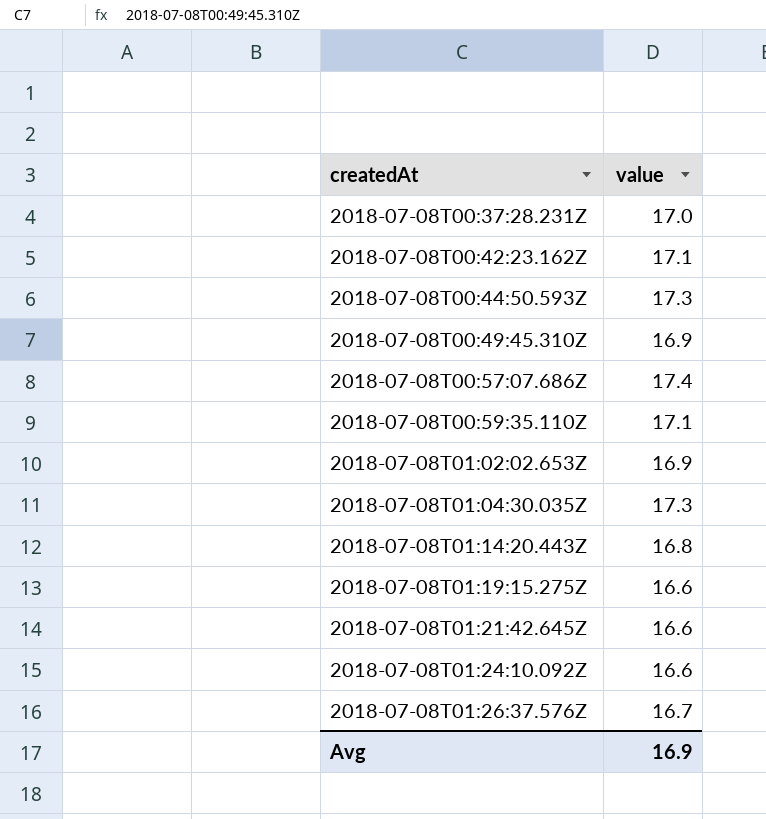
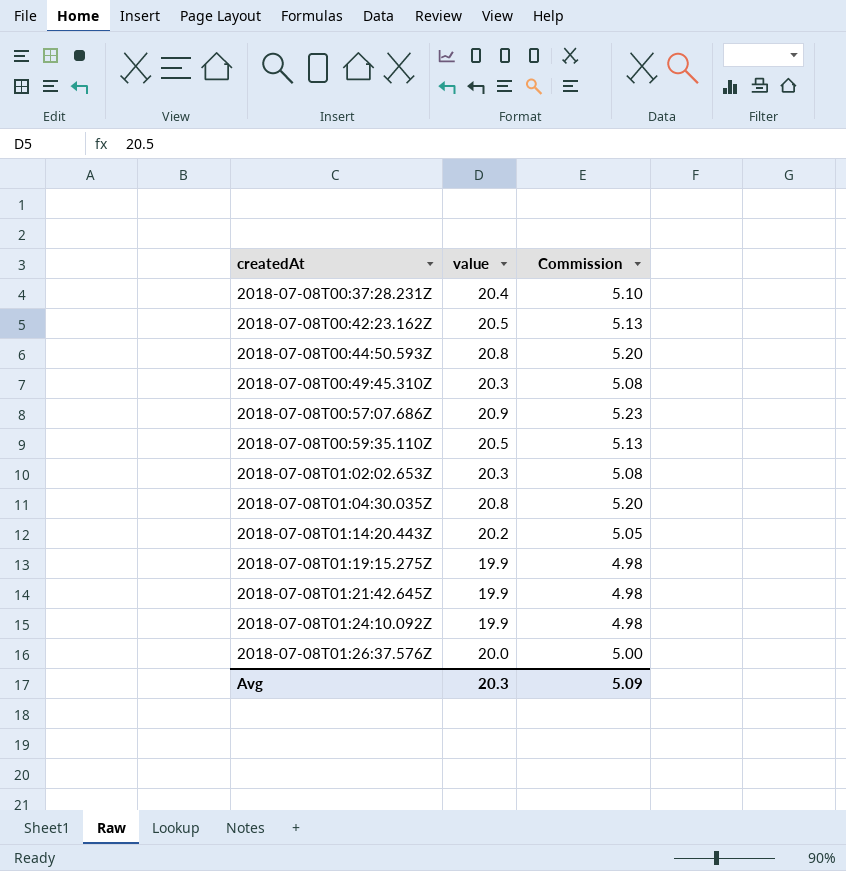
column Commission | formula: none -> [value] * 0.25
2018-07-08T00:37:28.231Z | value: 17.0 -> 20.4
2018-07-08T00:42:23.162Z | value: 17.1 -> 20.5
2018-07-08T00:44:50.593Z | value: 17.3 -> 20.8
2018-07-08T00:49:45.310Z | value: 16.9 -> 20.3
2018-07-08T00:57:07.686Z | value: 17.4 -> 20.9
2018-07-08T00:59:35.110Z | value: 17.1 -> 20.5
2018-07-08T01:02:02.653Z | value: 16.9 -> 20.3
2018-07-08T01:04:30.035Z | value: 17.3 -> 20.8
2018-07-08T01:14:20.443Z | value: 16.8 -> 20.2
2018-07-08T01:19:15.275Z | value: 16.6 -> 19.9
2018-07-08T01:21:42.645Z | value: 16.6 -> 19.9
2018-07-08T01:24:10.092Z | value: 16.6 -> 19.9
2018-07-08T01:26:37.576Z | value: 16.7 -> 20.0
Avg | value: 16.9 -> 20.3

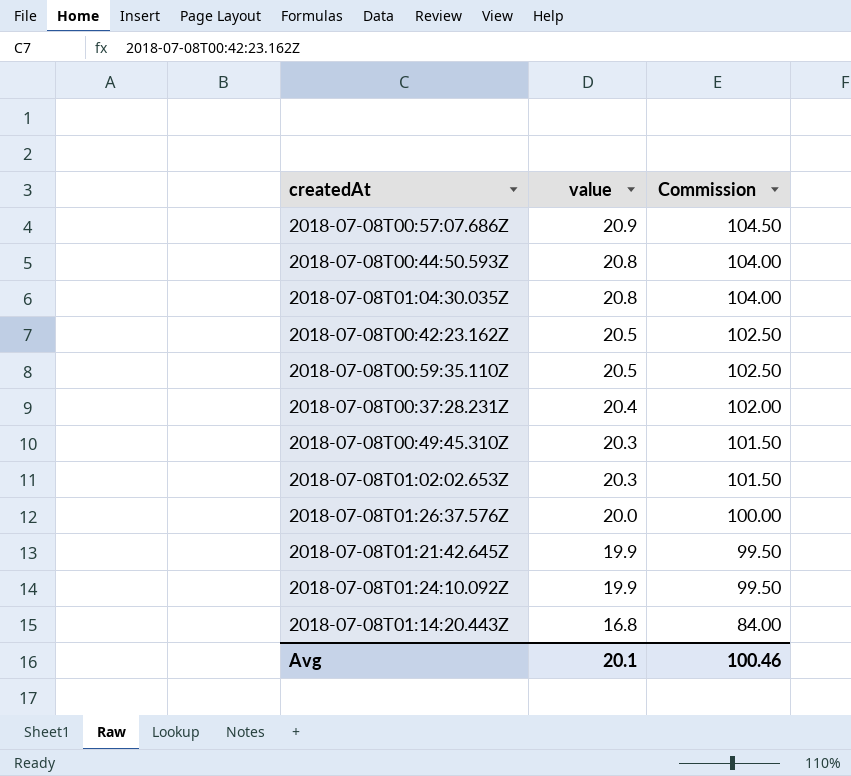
row order: createdAt ascending -> value descending
column Commission | formula: [value] * 0.25 -> [value] * 5
row 2018-07-08T01:19:15.275Z: 19.9 | 4.98 -> none
2018-07-08T01:14:20.443Z | value: 20.2 -> 16.8
Avg | value: 20.3 -> 20.1
Avg | Commission: 5.09 -> 100.46

